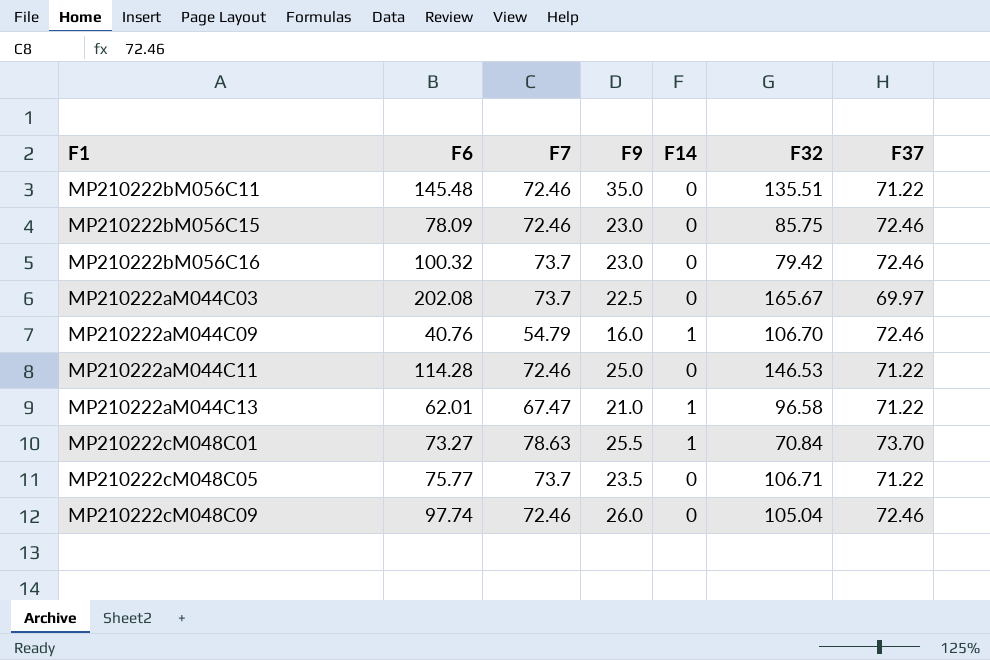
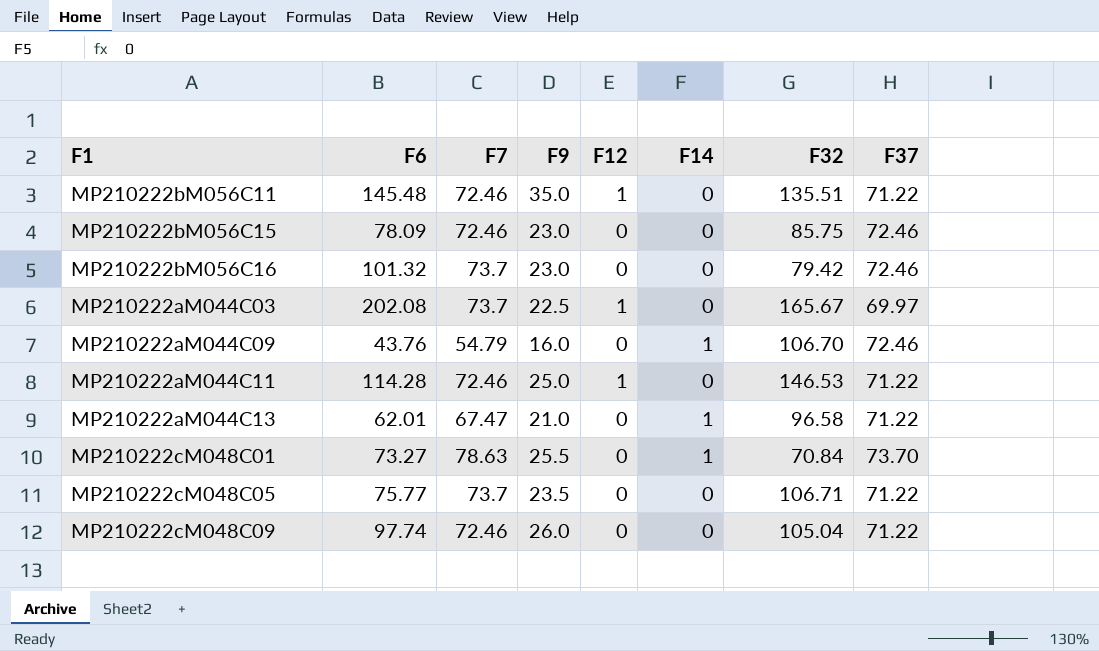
column F12 | position: none -> 5
MP210222bM056C16 | F6: 100.32 -> 101.32
MP210222aM044C09 | F6: 40.76 -> 43.76
MP210222cM048C09 | F37: 72.46 -> 71.22

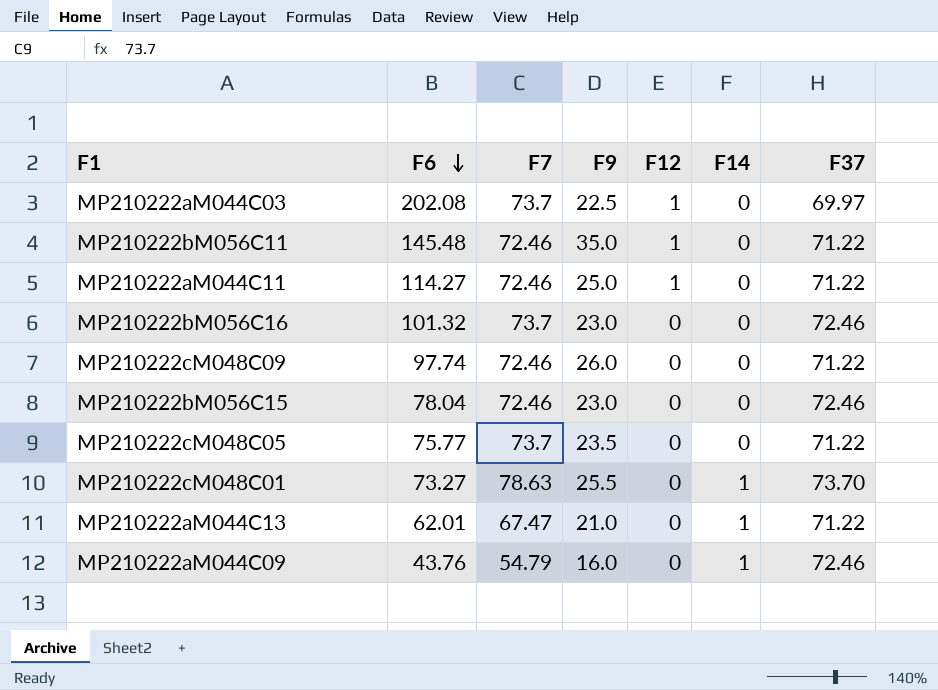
row order: none -> F6 descending
column F32 | position: 7 -> none
MP210222aM044C11 | F6: 114.28 -> 114.27
MP210222bM056C15 | F6: 78.09 -> 78.04

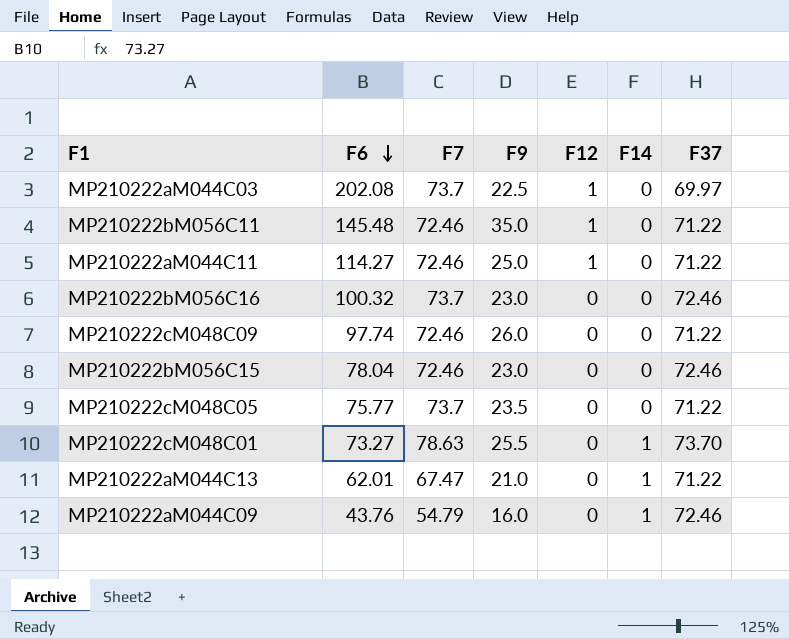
MP210222bM056C16 | F6: 101.32 -> 100.32

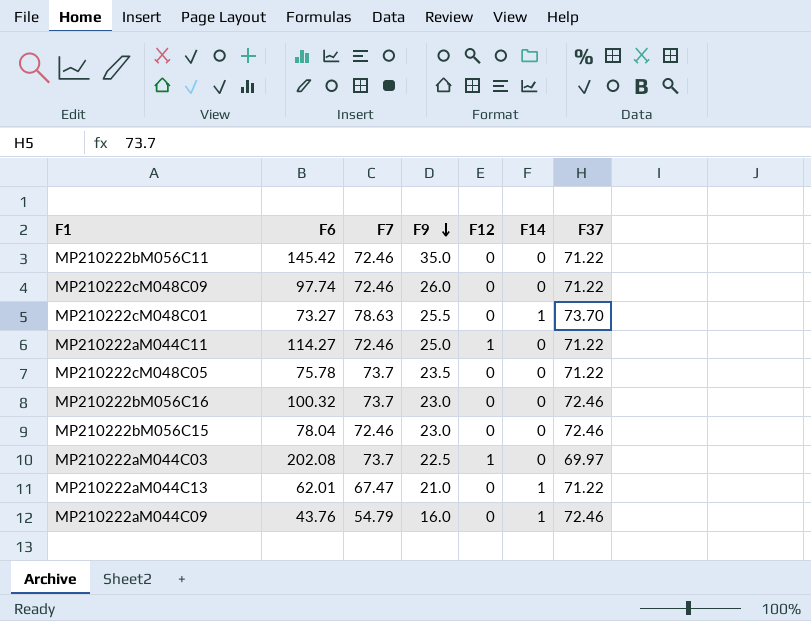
row order: F6 descending -> F9 descending
MP210222bM056C11 | F6: 145.48 -> 145.42
MP210222bM056C11 | F12: 1 -> 0
MP210222cM048C05 | F6: 75.77 -> 75.78

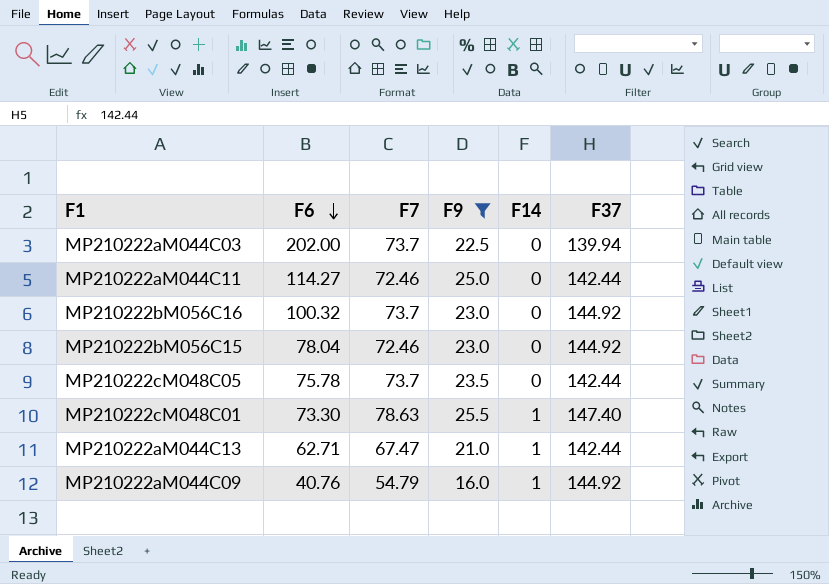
filter: none -> F9 <= 25.5
row order: F9 descending -> F6 descending
column F12 | position: 5 -> none
MP210222aM044C03 | F6: 202.08 -> 202.00
MP210222aM044C03 | F37: 69.97 -> 139.94
MP210222aM044C11 | F37: 71.22 -> 142.44
MP210222bM056C16 | F37: 72.46 -> 144.92
MP210222bM056C15 | F37: 72.46 -> 144.92
MP210222cM048C05 | F37: 71.22 -> 142.44
MP210222cM048C01 | F6: 73.27 -> 73.30
MP210222cM048C01 | F37: 73.70 -> 147.40
MP210222aM044C13 | F6: 62.01 -> 62.71
MP210222aM044C13 | F37: 71.22 -> 142.44
MP210222aM044C09 | F6: 43.76 -> 40.76
MP210222aM044C09 | F37: 72.46 -> 144.92

